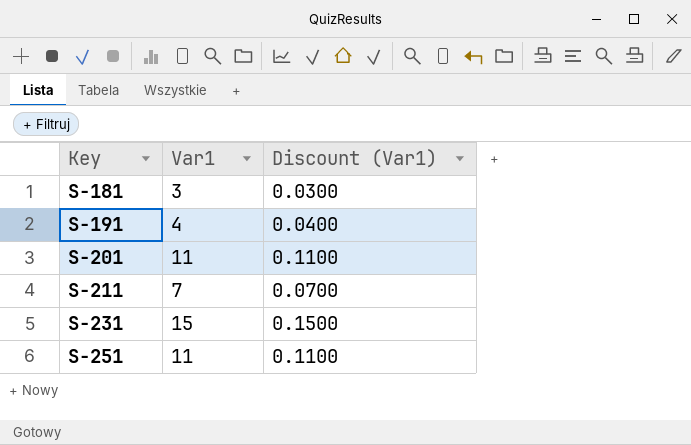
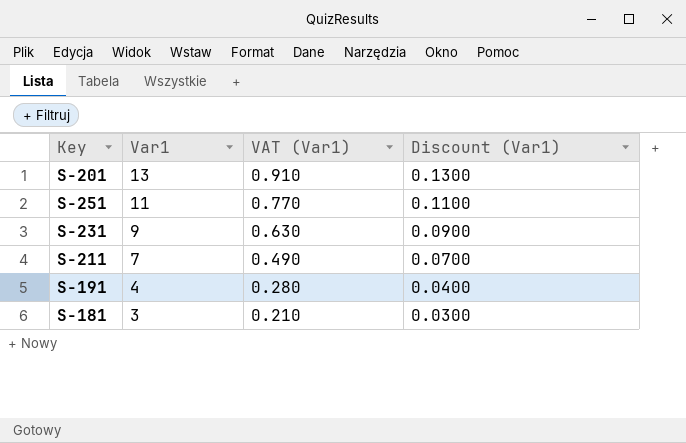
row order: Key ascending -> Var1 descending
column VAT (Var1) | formula: none -> [Var1] * 0.07
S-201 | Var1: 11 -> 13
S-201 | Discount (Var1): 0.1100 -> 0.1300
S-231 | Var1: 15 -> 9
S-231 | Discount (Var1): 0.1500 -> 0.0900

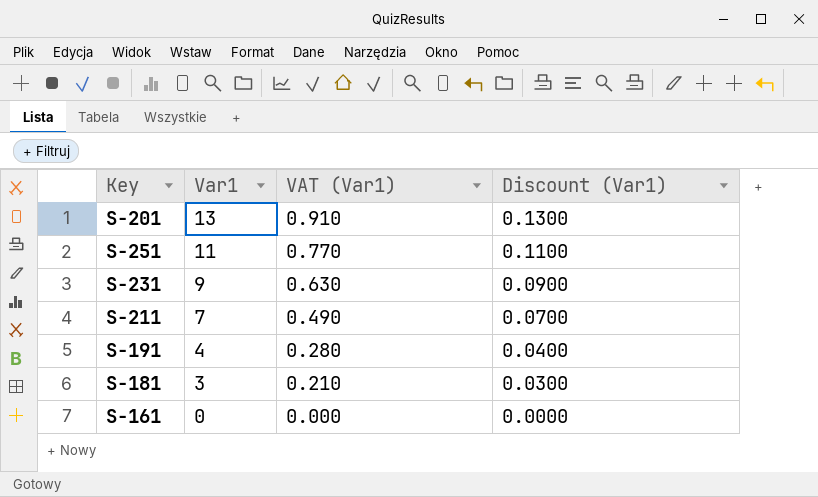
row S-161: none -> 0 | 0.000 | 0.0000

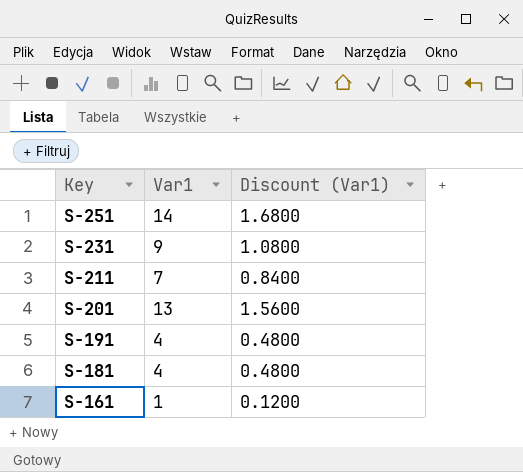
row order: Var1 descending -> Key descending
column VAT (Var1) | formula: [Var1] * 0.07 -> none
column Discount (Var1) | formula: [Var1] * 0.01 -> [Var1] * 0.12
S-251 | Var1: 11 -> 14
S-181 | Var1: 3 -> 4
S-161 | Var1: 0 -> 1

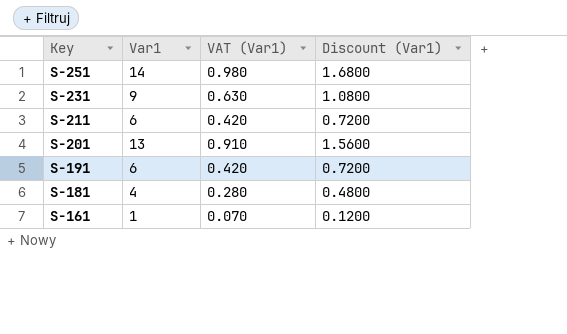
column VAT (Var1) | formula: none -> [Var1] * 0.07
S-211 | Var1: 7 -> 6
S-211 | Discount (Var1): 0.8400 -> 0.7200
S-191 | Var1: 4 -> 6
S-191 | Discount (Var1): 0.4800 -> 0.7200

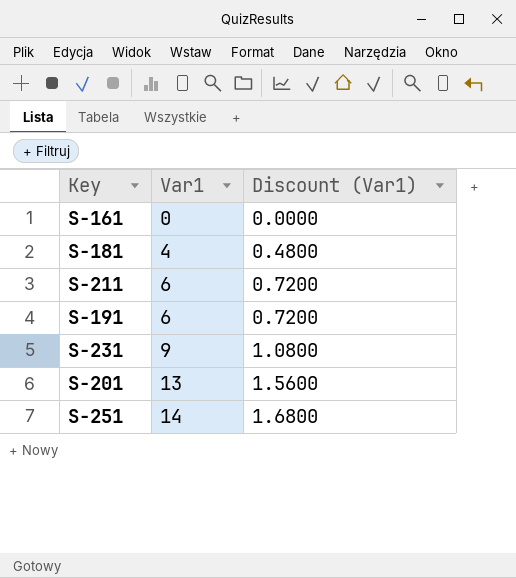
row order: Key descending -> Var1 ascending
column VAT (Var1) | formula: [Var1] * 0.07 -> none
S-161 | Var1: 1 -> 0
S-161 | Discount (Var1): 0.1200 -> 0.0000

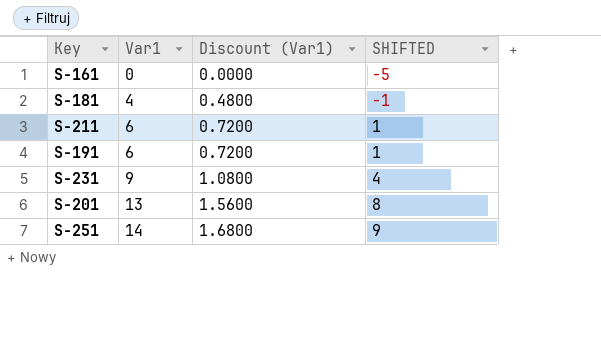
column SHIFTED | formula: none -> [Var1] - 5

